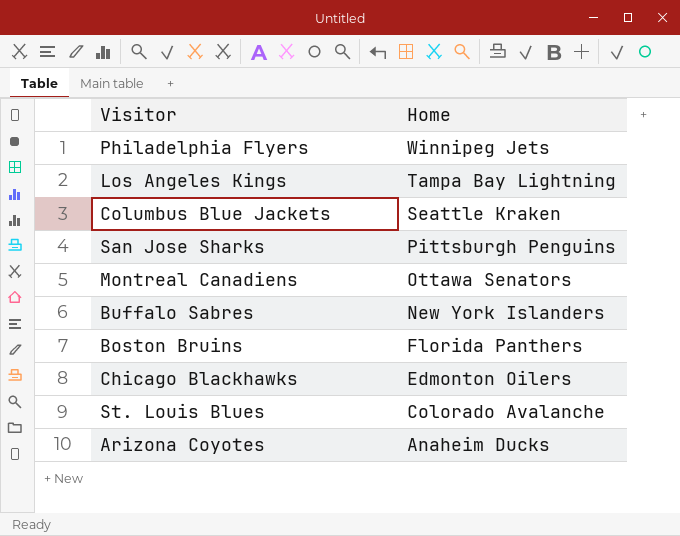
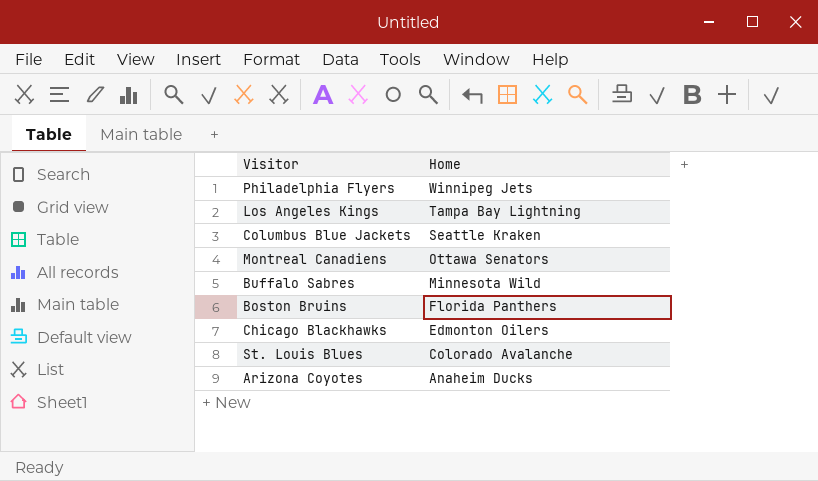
row San Jose Sharks: Pittsburgh Penguins -> none
Buffalo Sabres | Home: New York Islanders -> Minnesota Wild

